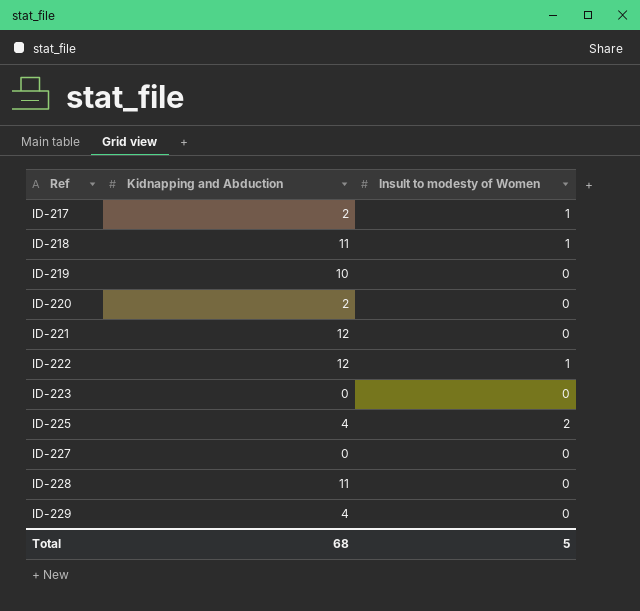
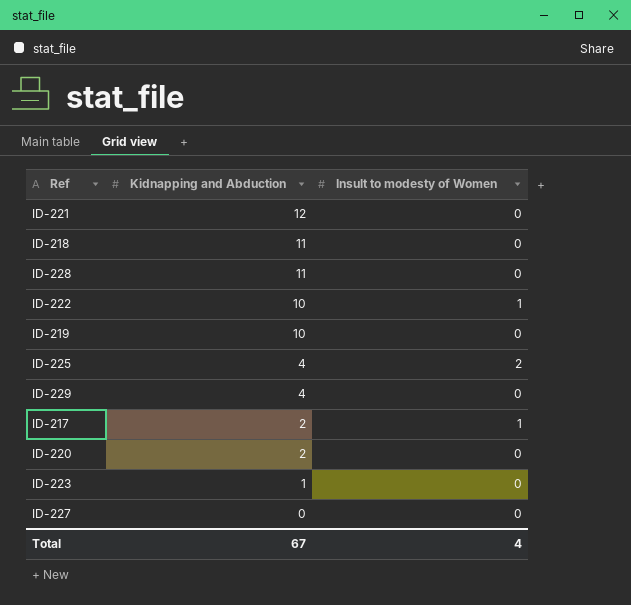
row order: Ref ascending -> Kidnapping and Abduction descending
ID-218 | Insult to modesty of Women: 1 -> 0
ID-222 | Kidnapping and Abduction: 12 -> 10
ID-223 | Kidnapping and Abduction: 0 -> 1
Total | Kidnapping and Abduction: 68 -> 67
Total | Insult to modesty of Women: 5 -> 4

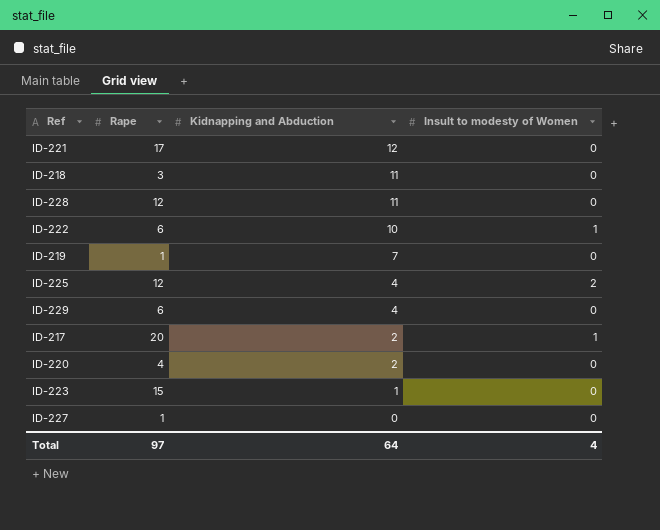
column Rape | position: none -> 2
ID-219 | Kidnapping and Abduction: 10 -> 7
Total | Kidnapping and Abduction: 67 -> 64

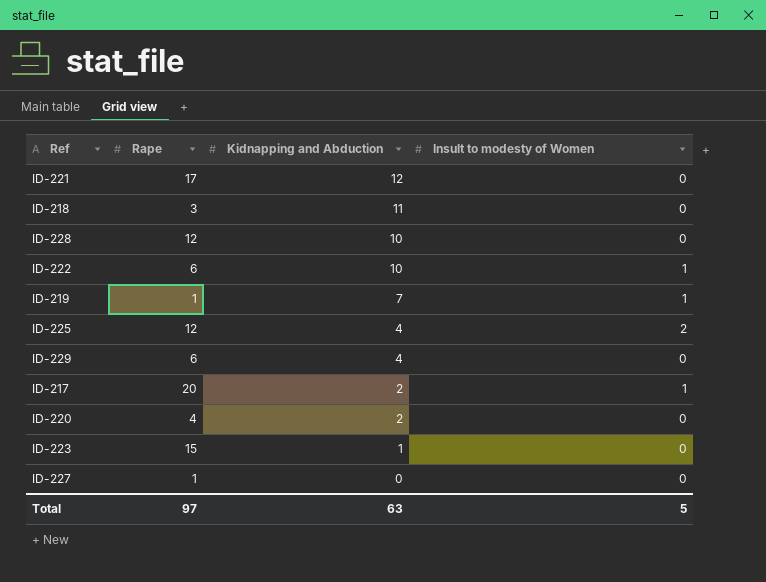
ID-228 | Kidnapping and Abduction: 11 -> 10
ID-219 | Insult to modesty of Women: 0 -> 1
Total | Kidnapping and Abduction: 64 -> 63
Total | Insult to modesty of Women: 4 -> 5

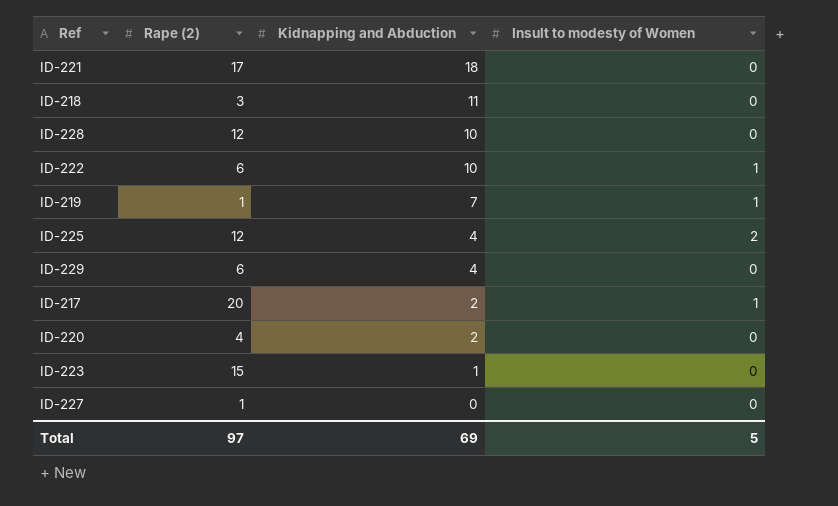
column name: Rape -> Rape (2)
ID-221 | Kidnapping and Abduction: 12 -> 18
Total | Kidnapping and Abduction: 63 -> 69

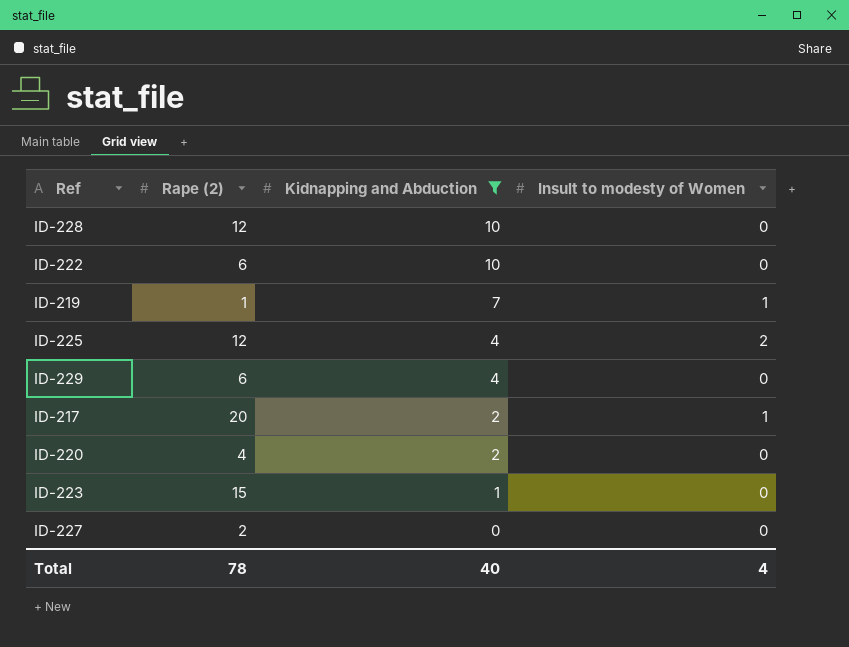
filter: none -> Kidnapping and Abduction <= 10
ID-222 | Insult to modesty of Women: 1 -> 0
ID-227 | Rape (2): 1 -> 2
Total | Rape (2): 97 -> 78
Total | Kidnapping and Abduction: 69 -> 40
Total | Insult to modesty of Women: 5 -> 4

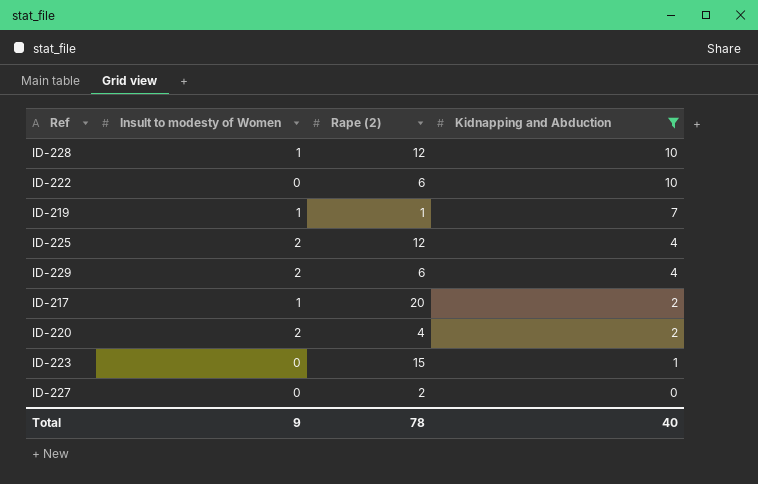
column Insult to modesty of Women | position: 4 -> 2
ID-228 | Insult to modesty of Women: 0 -> 1
ID-229 | Insult to modesty of Women: 0 -> 2
ID-220 | Insult to modesty of Women: 0 -> 2
Total | Insult to modesty of Women: 4 -> 9

